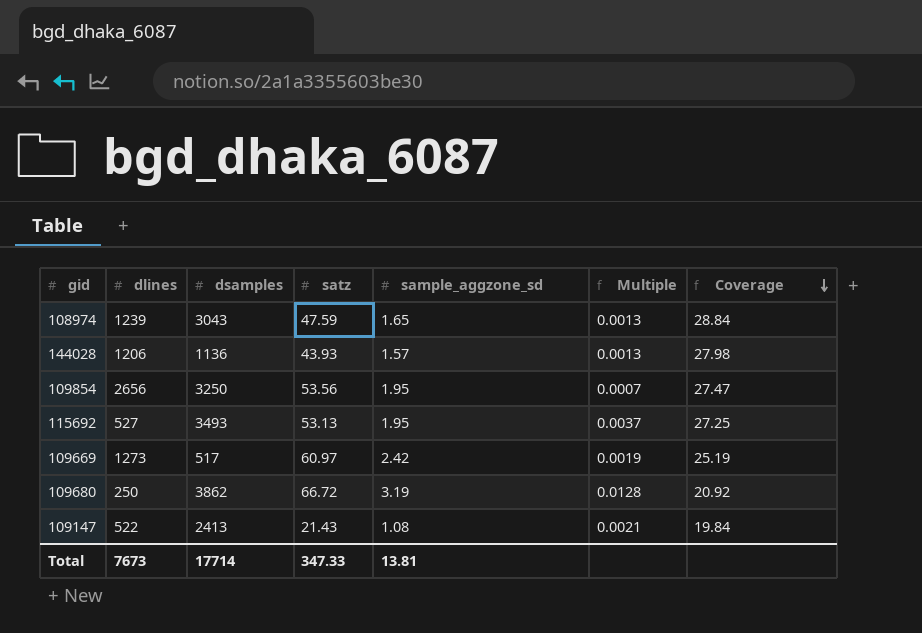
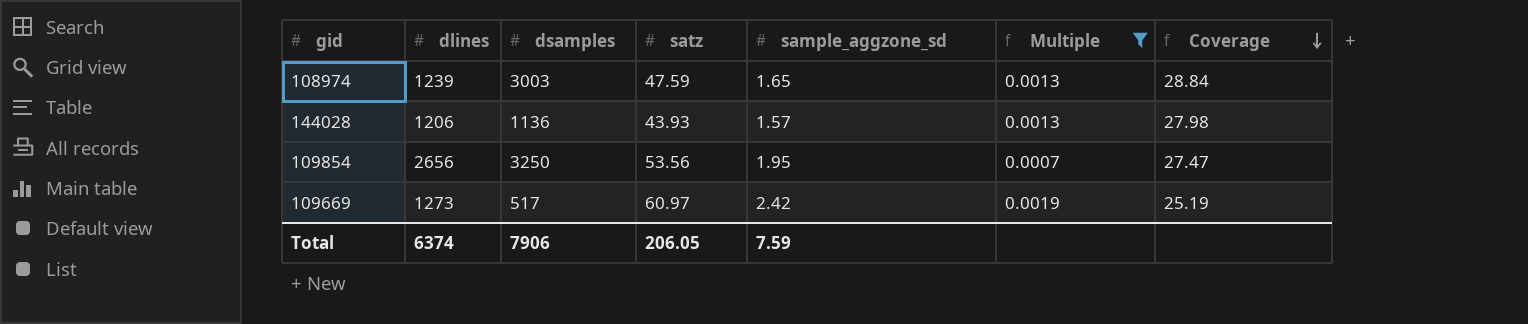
filter: none -> Multiple <= 0.0019
108974 | dsamples: 3043 -> 3003
Total | dlines: 7673 -> 6374
Total | dsamples: 17714 -> 7906
Total | satz: 347.33 -> 206.05
Total | sample_aggzone_sd: 13.81 -> 7.59

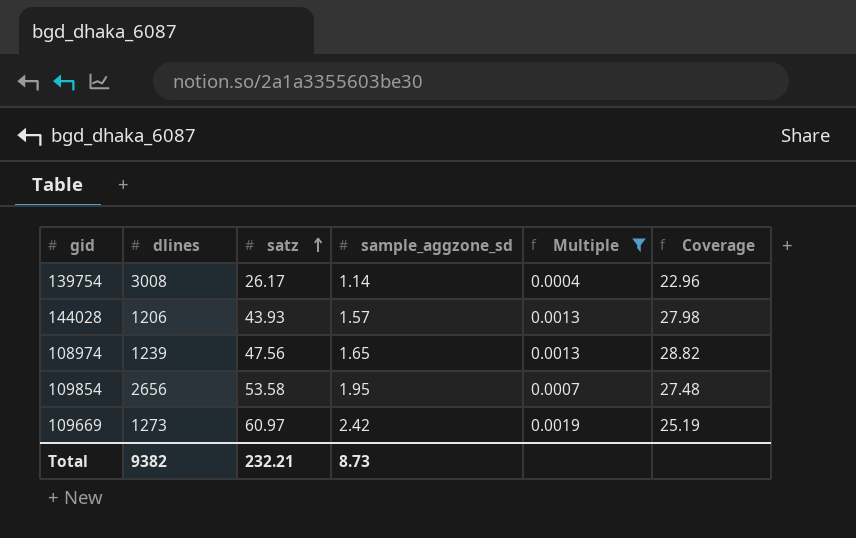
row order: Coverage descending -> satz ascending
column dsamples | position: 3 -> none
row 139754: none -> 3008 | 26.17 | 1.14 | 0.0004 | 22.96
108974 | satz: 47.59 -> 47.56
108974 | Coverage: 28.84 -> 28.82
109854 | satz: 53.56 -> 53.58
109854 | Coverage: 27.47 -> 27.48
Total | dlines: 6374 -> 9382
Total | satz: 206.05 -> 232.21
Total | sample_aggzone_sd: 7.59 -> 8.73

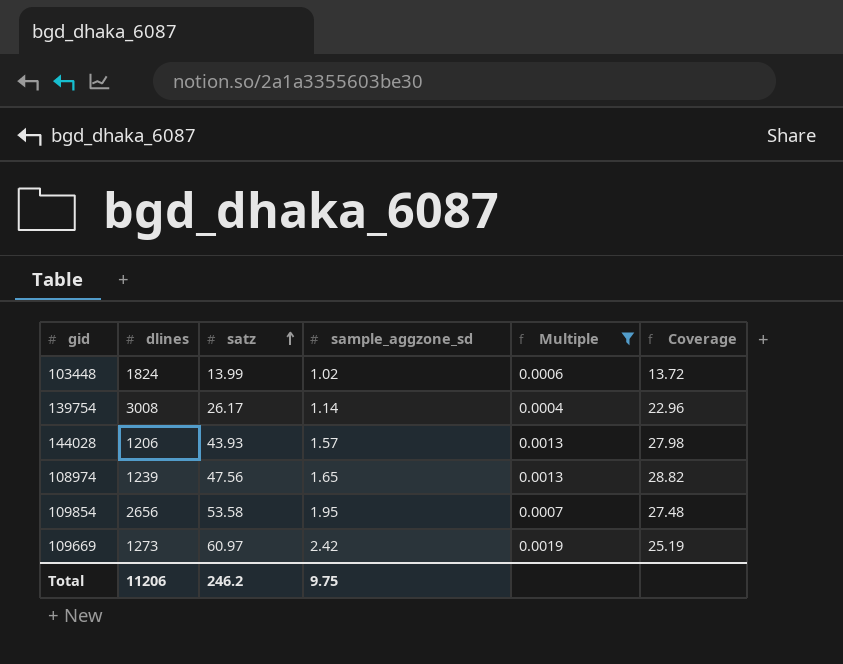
row 103448: none -> 1824 | 13.99 | 1.02 | 0.0006 | 13.72
Total | dlines: 9382 -> 11206
Total | satz: 232.21 -> 246.2
Total | sample_aggzone_sd: 8.73 -> 9.75

